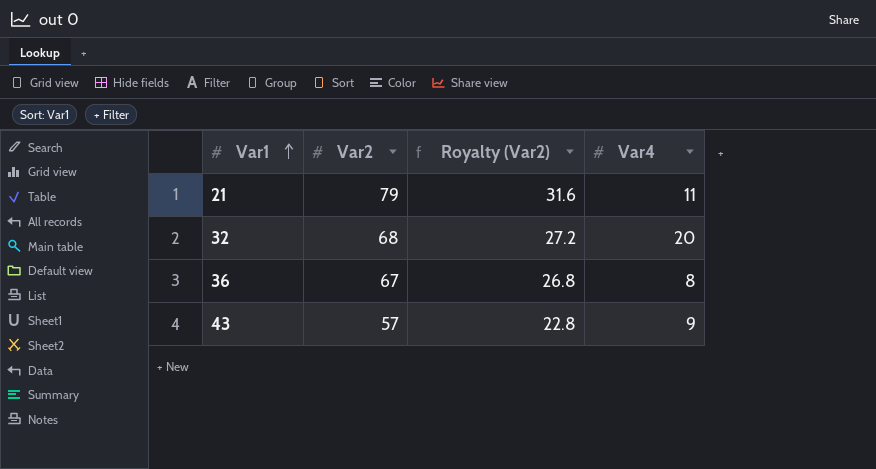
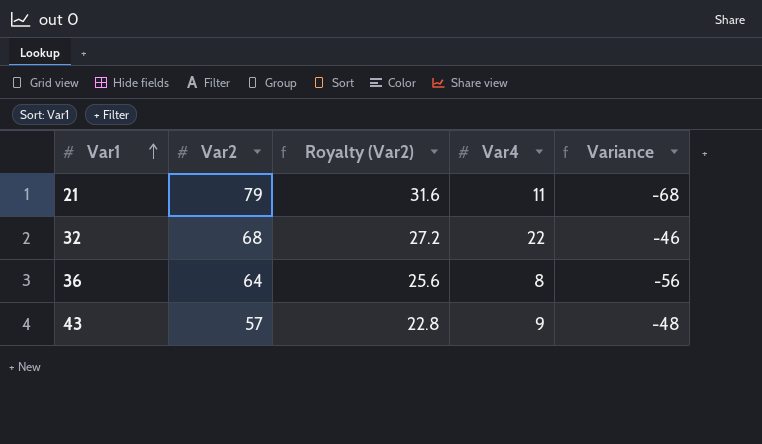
column Variance | formula: none -> [Var4] - [Var2]
32 | Var4: 20 -> 22
36 | Var2: 67 -> 64
36 | Royalty (Var2): 26.8 -> 25.6

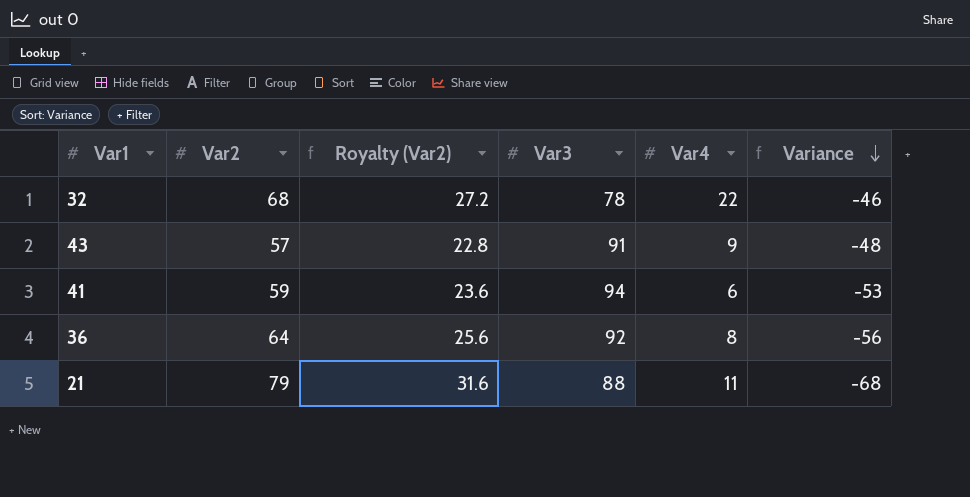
row order: Var1 ascending -> Variance descending
column Var3 | position: none -> 4
row 41: none -> 59 | 23.6 | 94 | 6 | -53

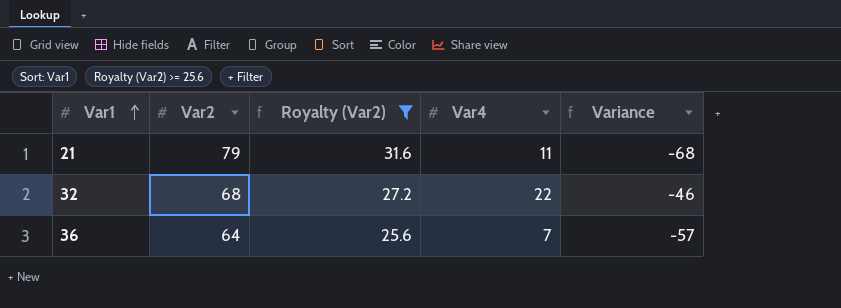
filter: none -> Royalty (Var2) >= 25.6
row order: Variance descending -> Var1 ascending
column Var3 | position: 4 -> none
36 | Var4: 8 -> 7
36 | Variance: -56 -> -57

